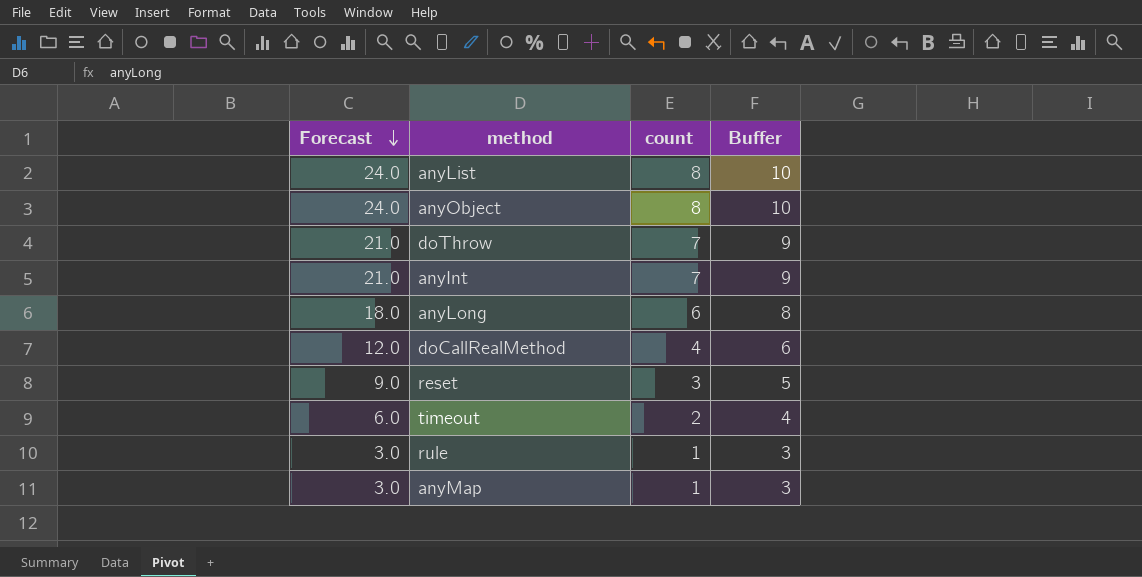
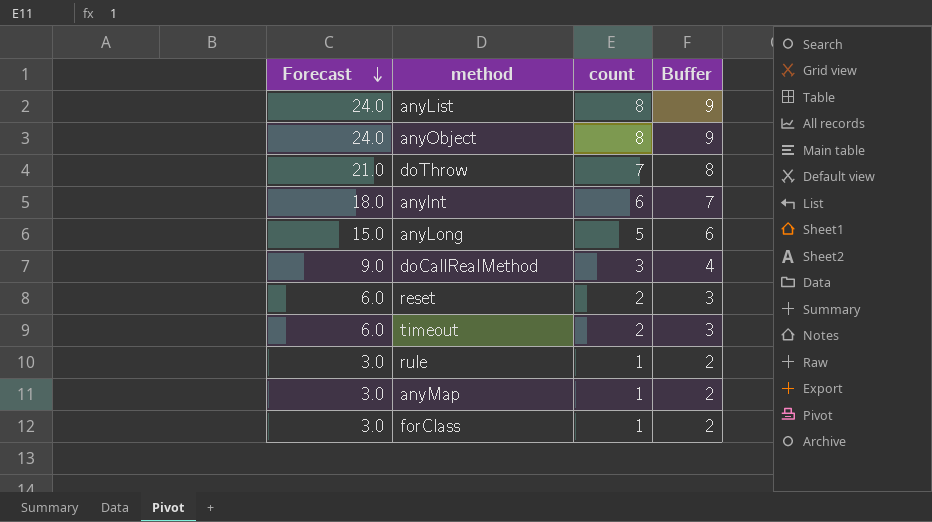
column Buffer | formula: [count] + 2 -> [count] + 1
anyInt | Forecast: 21.0 -> 18.0
anyInt | count: 7 -> 6
anyLong | Forecast: 18.0 -> 15.0
anyLong | count: 6 -> 5
doCallRealMethod | Forecast: 12.0 -> 9.0
doCallRealMethod | count: 4 -> 3
reset | Forecast: 9.0 -> 6.0
reset | count: 3 -> 2
row forClass: none -> 3.0 | 1 | 2

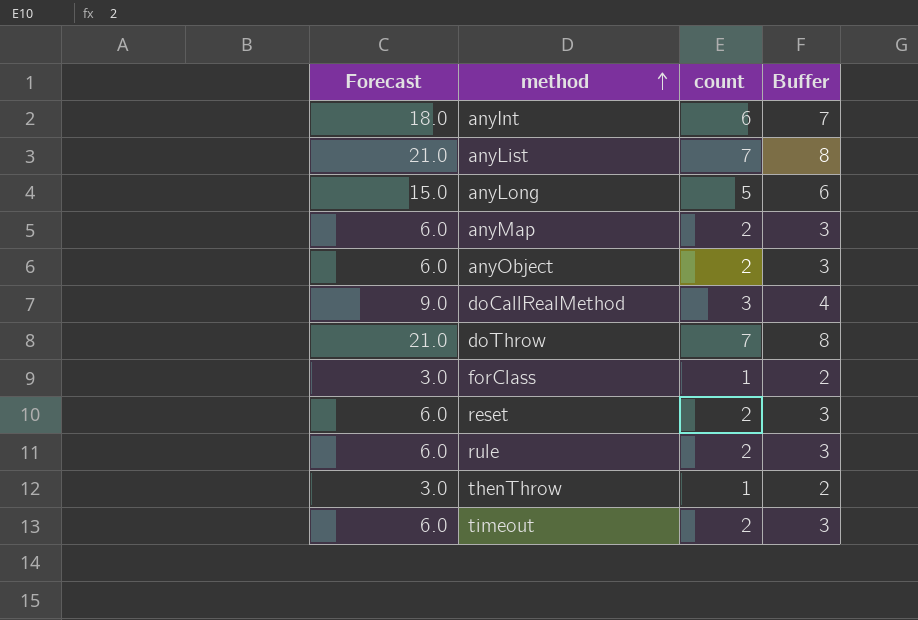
row order: Forecast descending -> method ascending
anyList | Forecast: 24.0 -> 21.0
anyList | count: 8 -> 7
anyList | Buffer: 9 -> 8
anyMap | Forecast: 3.0 -> 6.0
anyMap | count: 1 -> 2
anyMap | Buffer: 2 -> 3
anyObject | Forecast: 24.0 -> 6.0
anyObject | count: 8 -> 2
anyObject | Buffer: 9 -> 3
rule | Forecast: 3.0 -> 6.0
rule | count: 1 -> 2
rule | Buffer: 2 -> 3
row thenThrow: none -> 3.0 | 1 | 2

